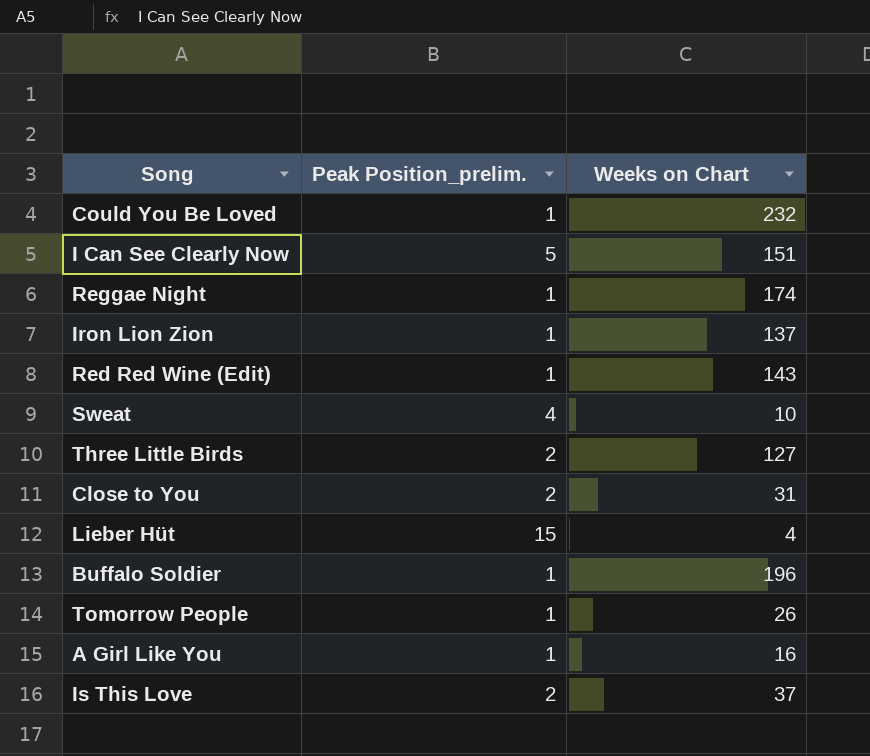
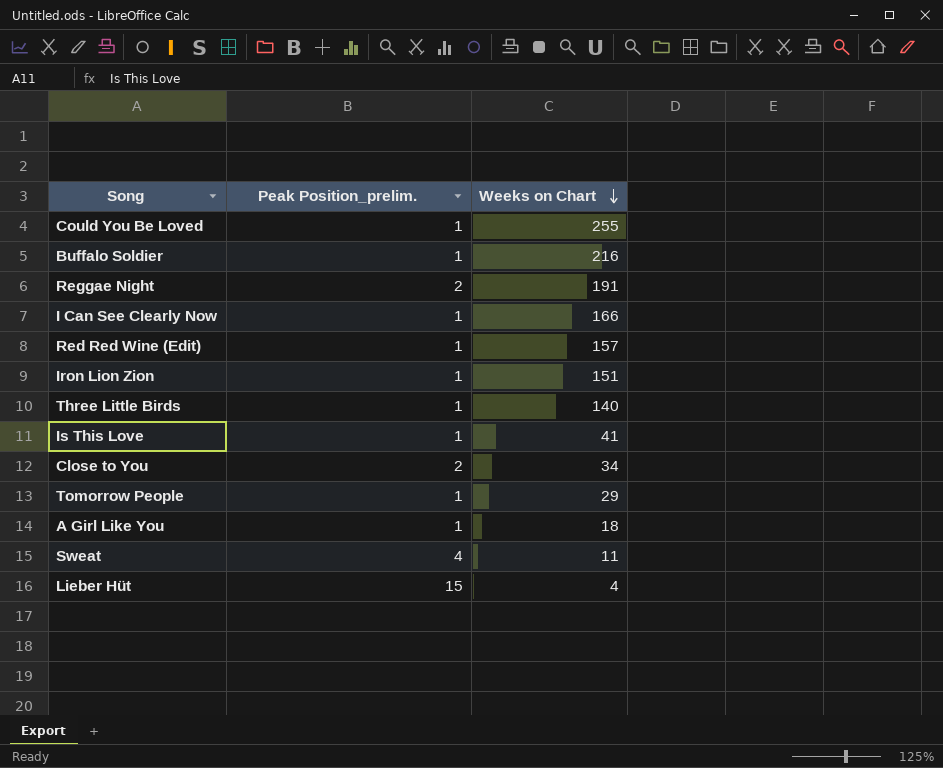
row order: none -> Weeks on Chart descending
Could You Be Loved | Weeks on Chart: 232 -> 255
Buffalo Soldier | Weeks on Chart: 196 -> 216
Reggae Night | Peak Position_prelim.: 1 -> 2
Reggae Night | Weeks on Chart: 174 -> 191
I Can See Clearly Now | Peak Position_prelim.: 5 -> 1
I Can See Clearly Now | Weeks on Chart: 151 -> 166
Red Red Wine (Edit) | Weeks on Chart: 143 -> 157
Iron Lion Zion | Weeks on Chart: 137 -> 151
Three Little Birds | Peak Position_prelim.: 2 -> 1
Three Little Birds | Weeks on Chart: 127 -> 140
Is This Love | Peak Position_prelim.: 2 -> 1
Is This Love | Weeks on Chart: 37 -> 41
Close to You | Weeks on Chart: 31 -> 34
Tomorrow People | Weeks on Chart: 26 -> 29
A Girl Like You | Weeks on Chart: 16 -> 18
Sweat | Weeks on Chart: 10 -> 11

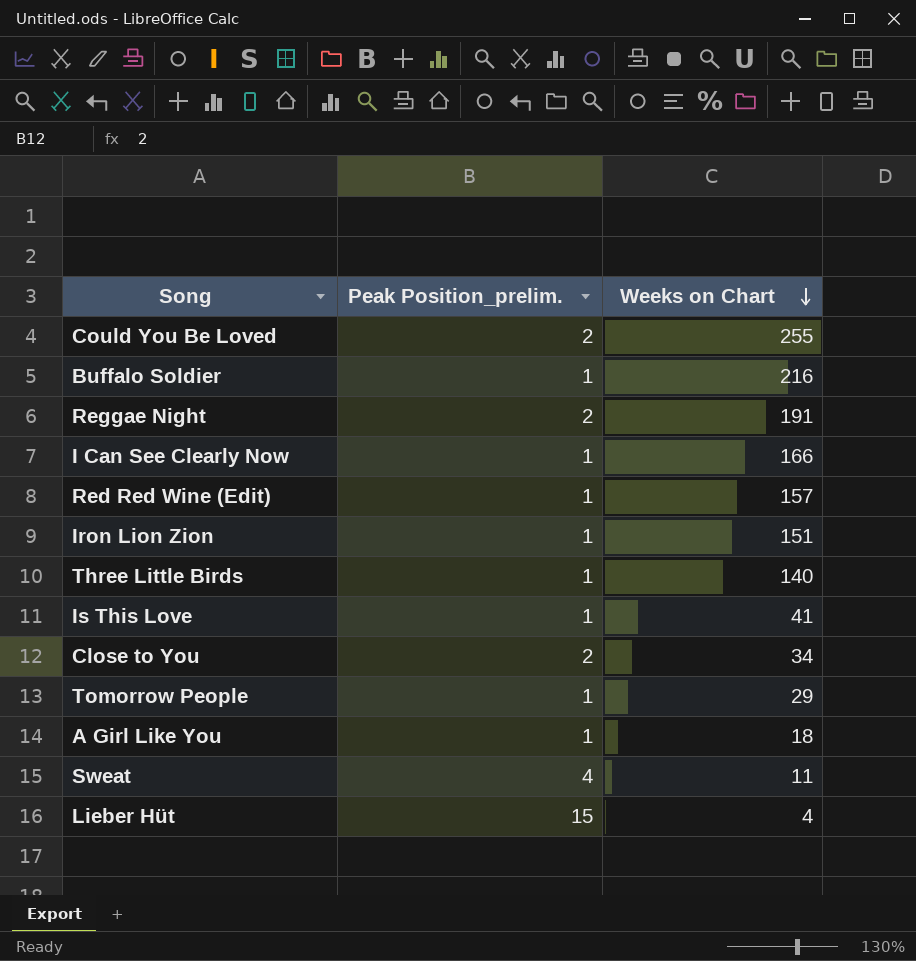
Could You Be Loved | Peak Position_prelim.: 1 -> 2

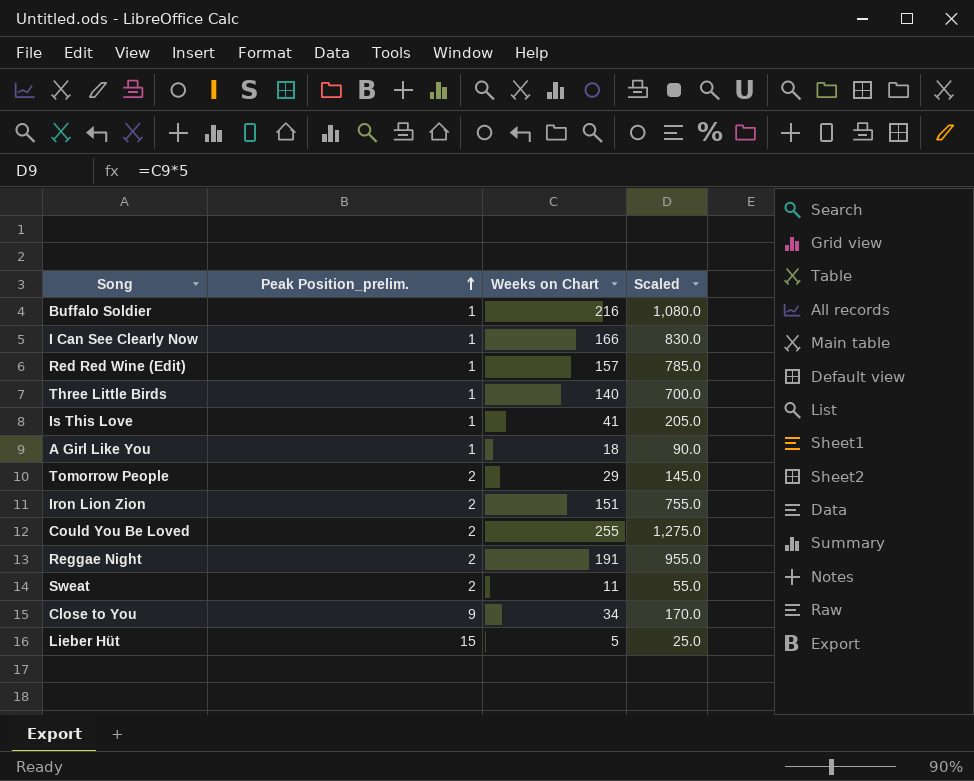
row order: Weeks on Chart descending -> Peak Position_prelim. ascending
column Scaled | formula: none -> [Weeks on Chart] * 5
Tomorrow People | Peak Position_prelim.: 1 -> 2
Iron Lion Zion | Peak Position_prelim.: 1 -> 2
Sweat | Peak Position_prelim.: 4 -> 2
Close to You | Peak Position_prelim.: 2 -> 9
Lieber Hüt | Weeks on Chart: 4 -> 5

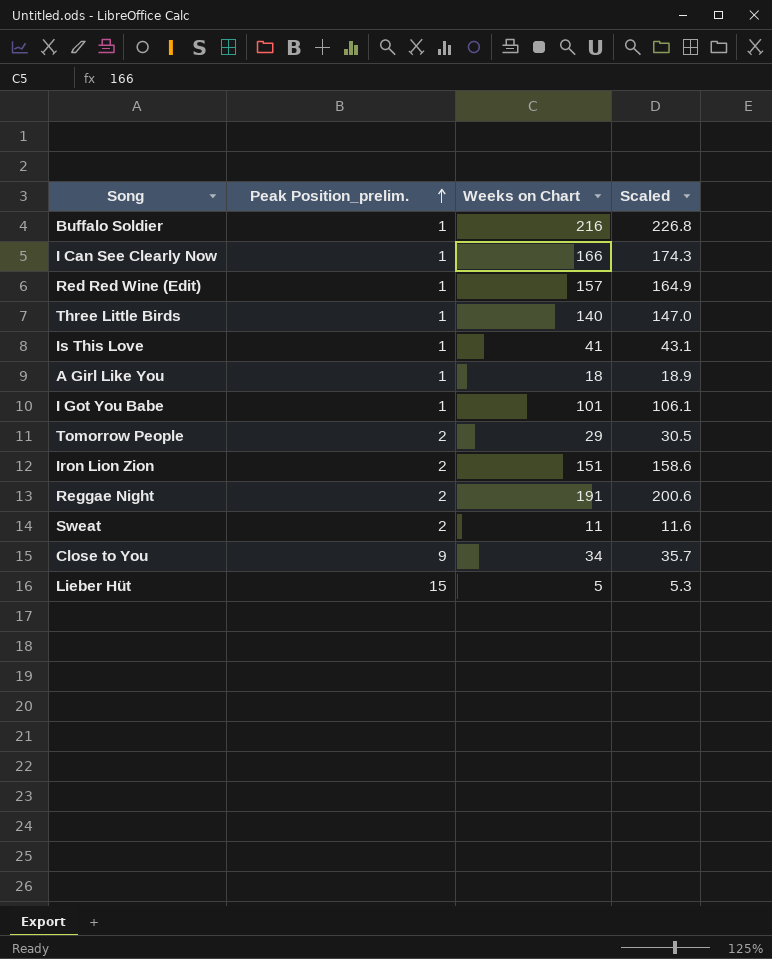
column Scaled | formula: [Weeks on Chart] * 5 -> [Weeks on Chart] * 1.05
row Could You Be Loved: 2 | 255 | 1,275.0 -> none
row I Got You Babe: none -> 1 | 101 | 106.1

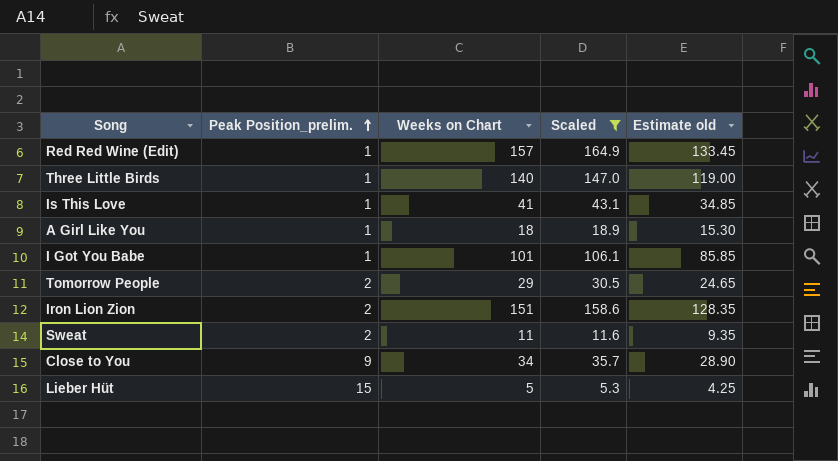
filter: none -> Scaled <= 164.9
column Estimate old | formula: none -> [Weeks on Chart] * 0.85

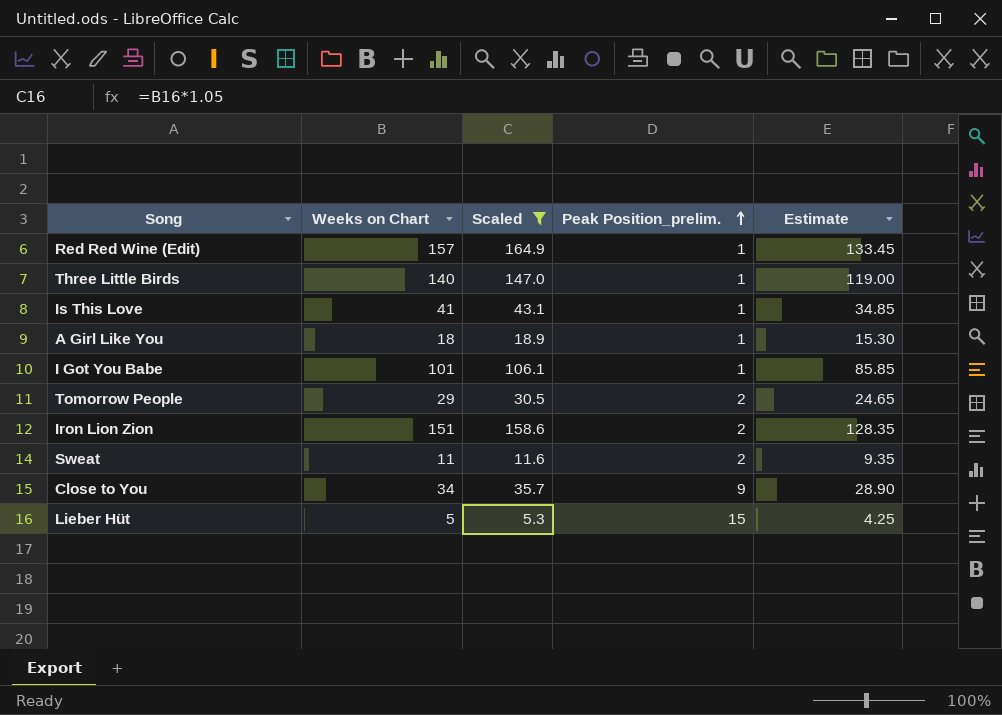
column Peak Position_prelim. | position: 2 -> 4
column name: Estimate old -> Estimate

